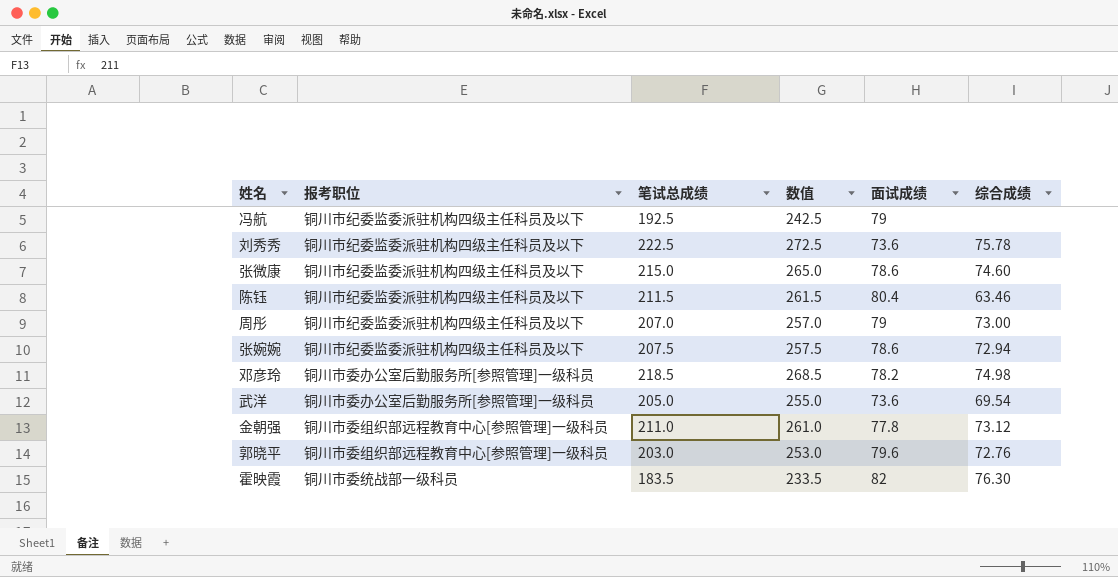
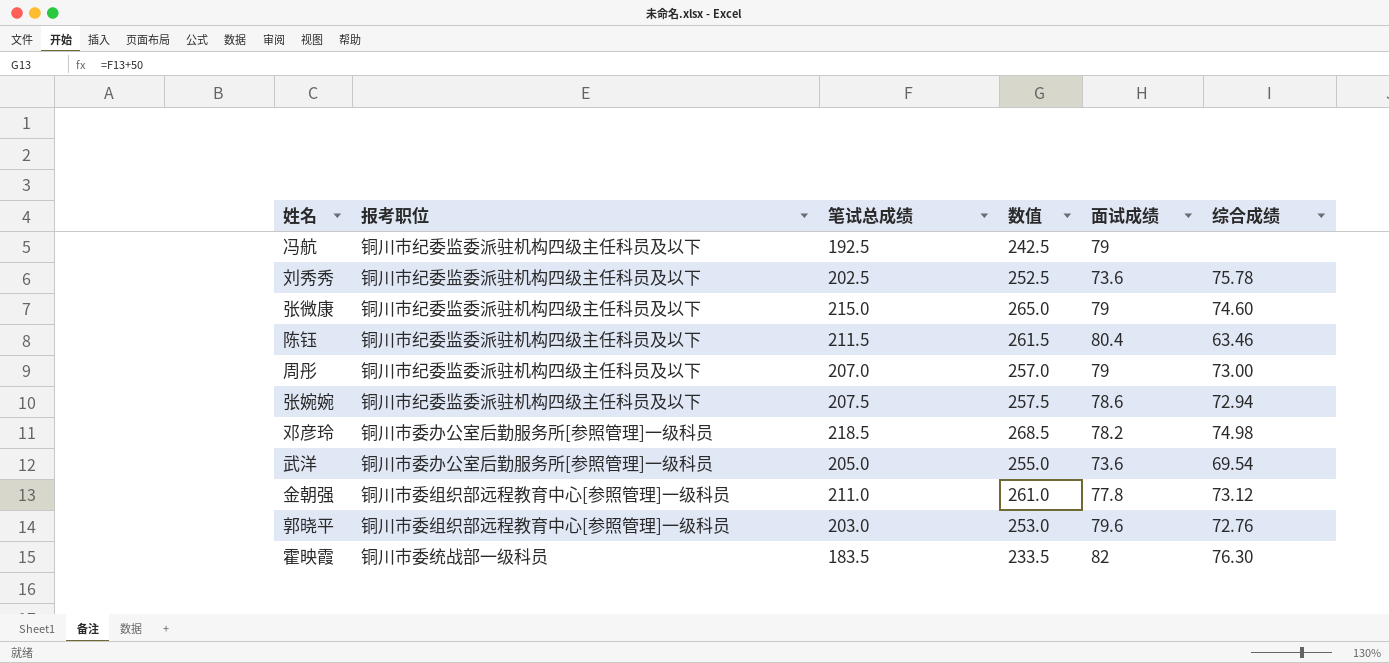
刘秀秀 | 笔试总成绩: 222.5 -> 202.5
刘秀秀 | 数值: 272.5 -> 252.5
张微康 | 面试成绩: 78.6 -> 79

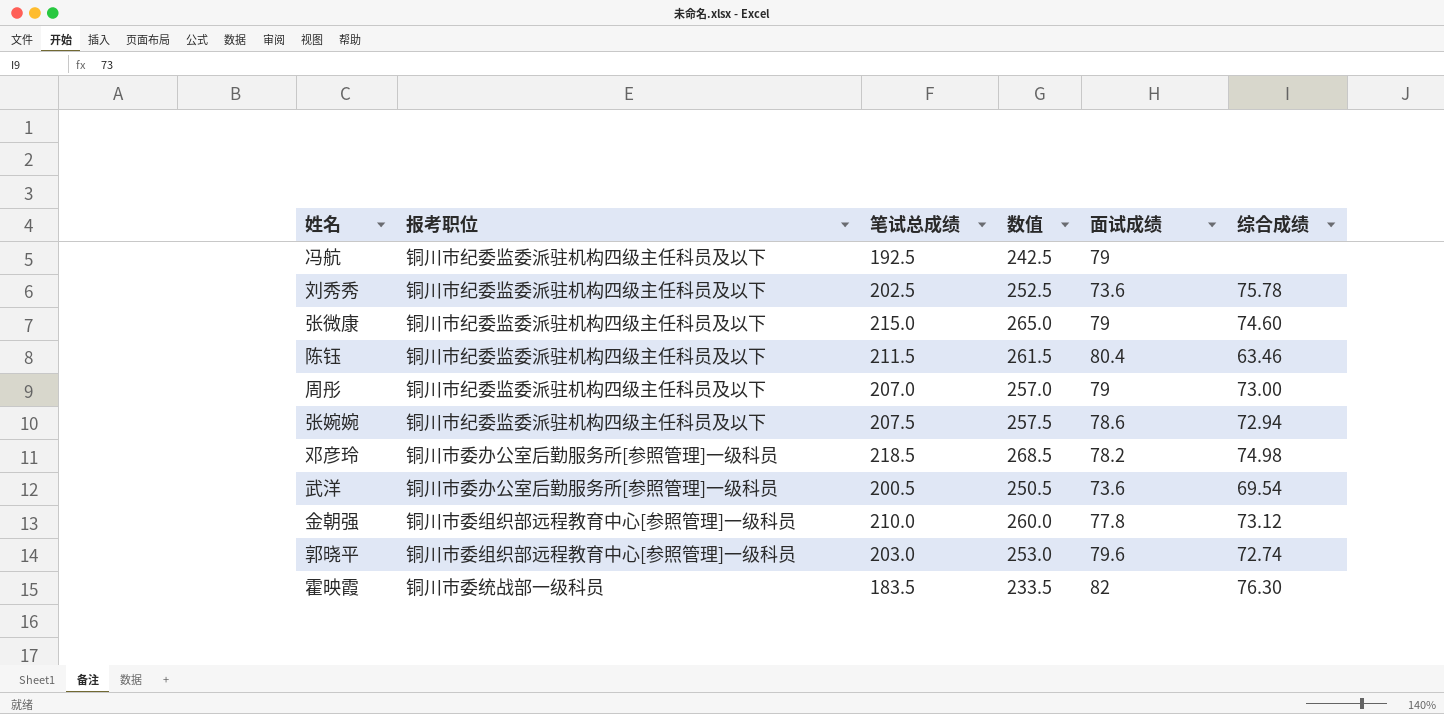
武洋 | 笔试总成绩: 205.0 -> 200.5
武洋 | 数值: 255.0 -> 250.5
金朝强 | 笔试总成绩: 211.0 -> 210.0
金朝强 | 数值: 261.0 -> 260.0
郭晓平 | 综合成绩: 72.76 -> 72.74

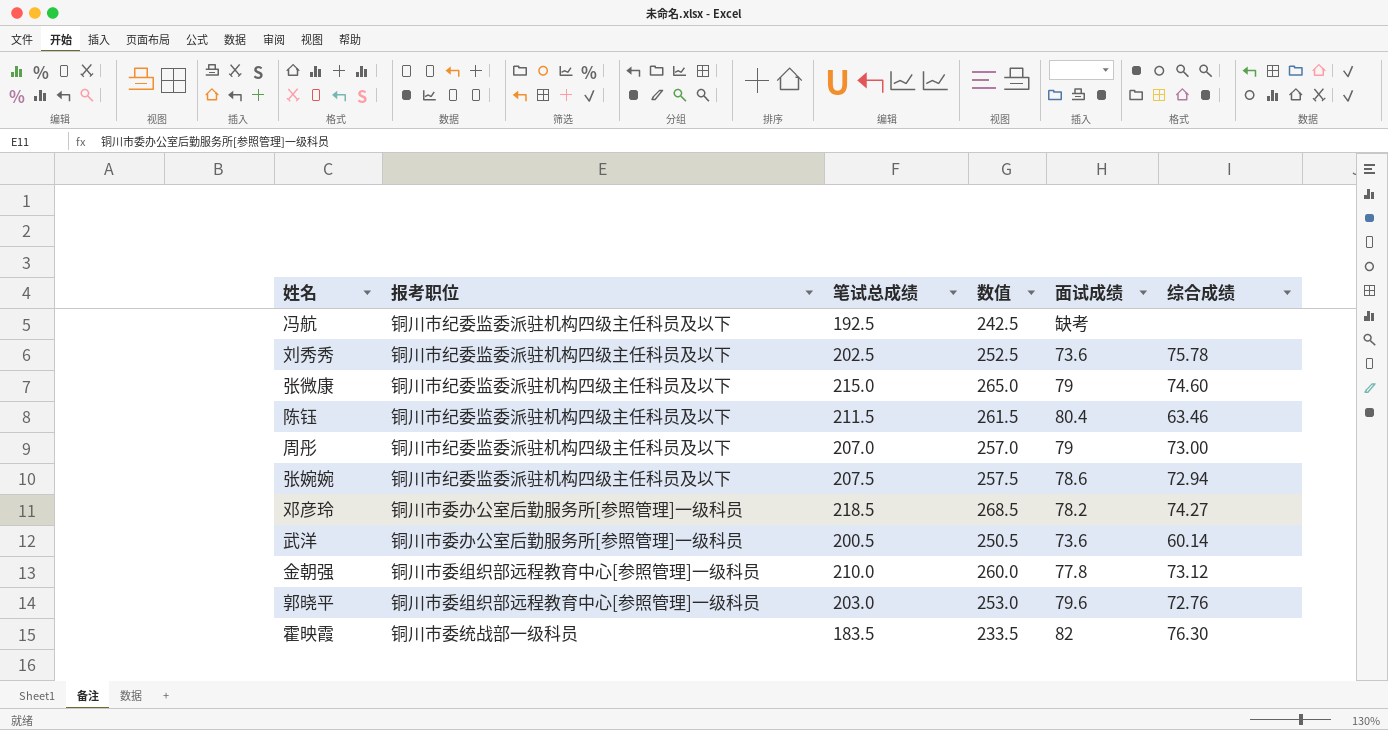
冯航 | 面试成绩: 79 -> 缺考
邓彦玲 | 综合成绩: 74.98 -> 74.27
武洋 | 综合成绩: 69.54 -> 60.14
郭晓平 | 综合成绩: 72.74 -> 72.76

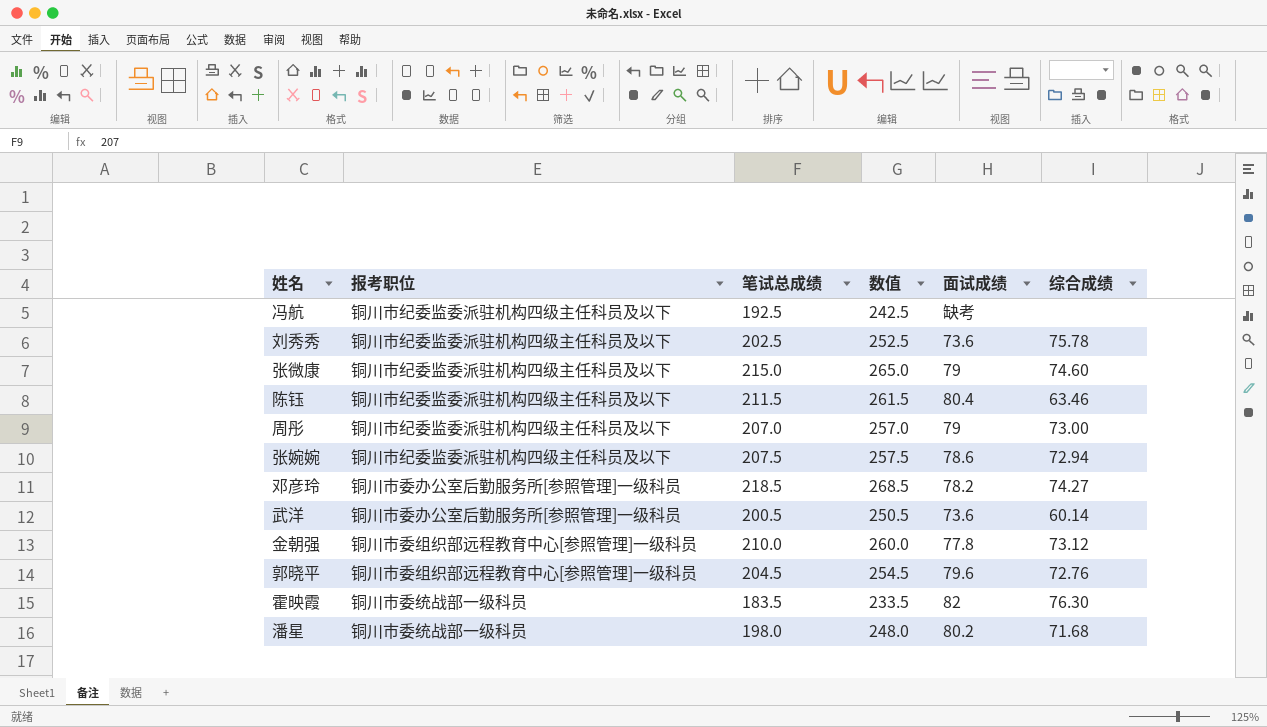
郭晓平 | 笔试总成绩: 203.0 -> 204.5
郭晓平 | 数值: 253.0 -> 254.5
row 潘星: none -> 铜川市委统战部一级科员 | 198.0 | 248.0 | 80.2 | 71.68

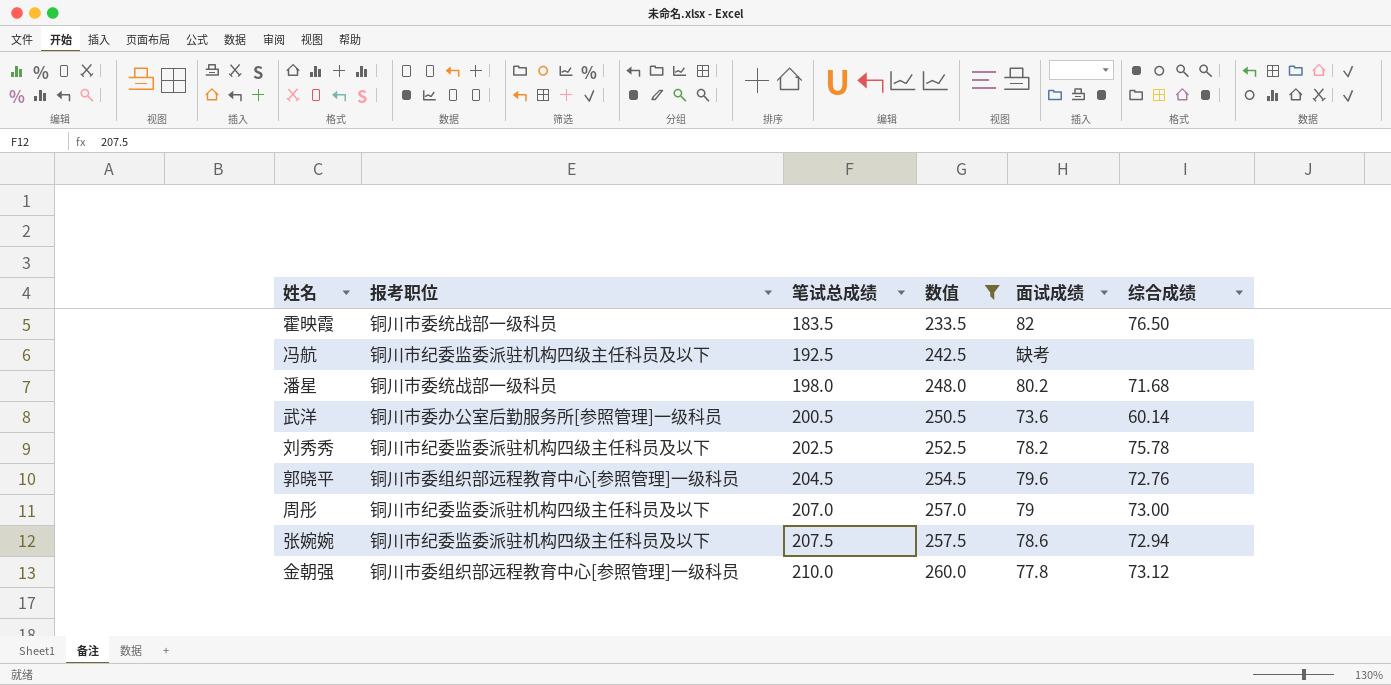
filter: none -> 数值 <= 260.0
row order: none -> 笔试总成绩 ascending
霍映霞 | 综合成绩: 76.30 -> 76.50
刘秀秀 | 面试成绩: 73.6 -> 78.2

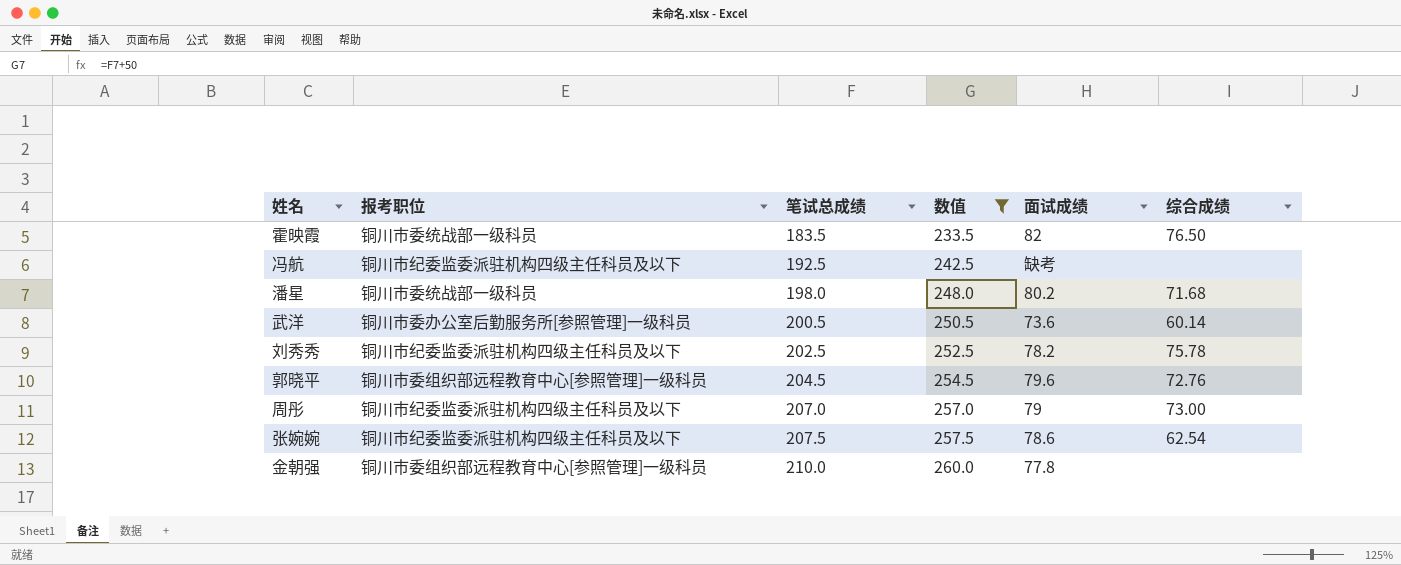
张婉婉 | 综合成绩: 72.94 -> 62.54
金朝强 | 综合成绩: 73.12 -> none

